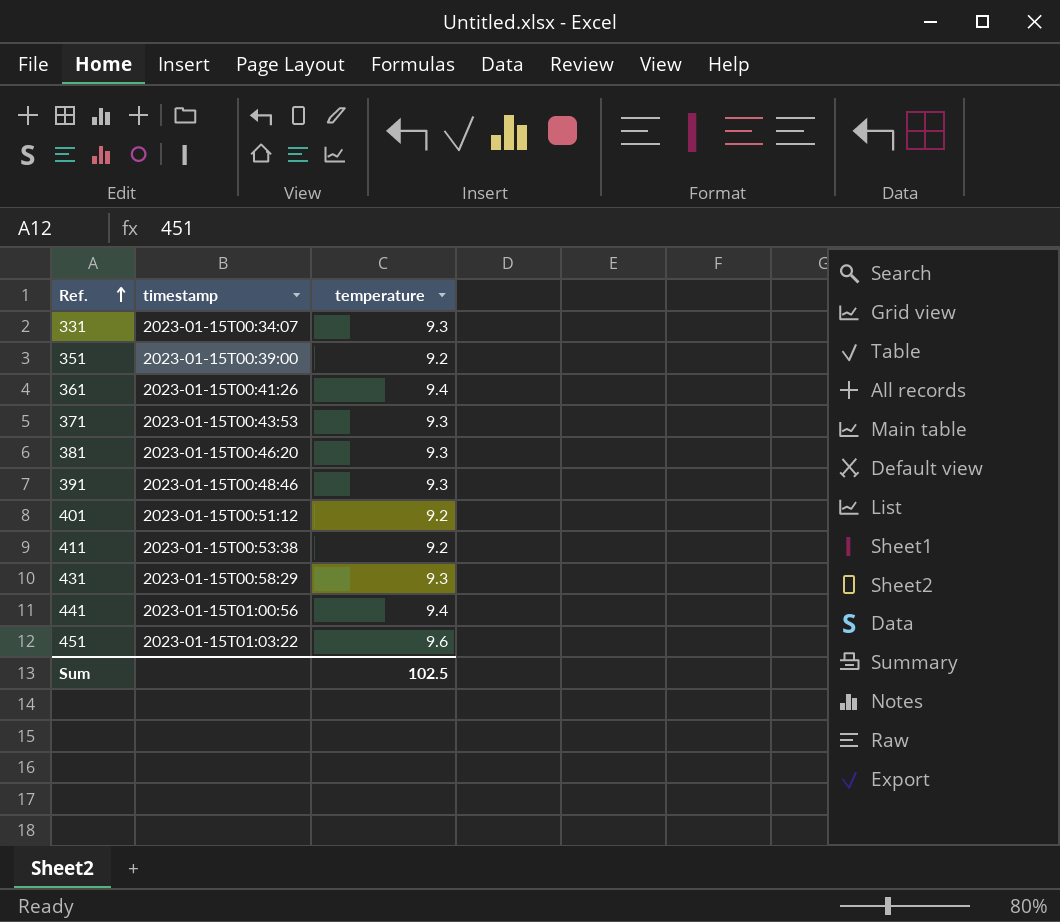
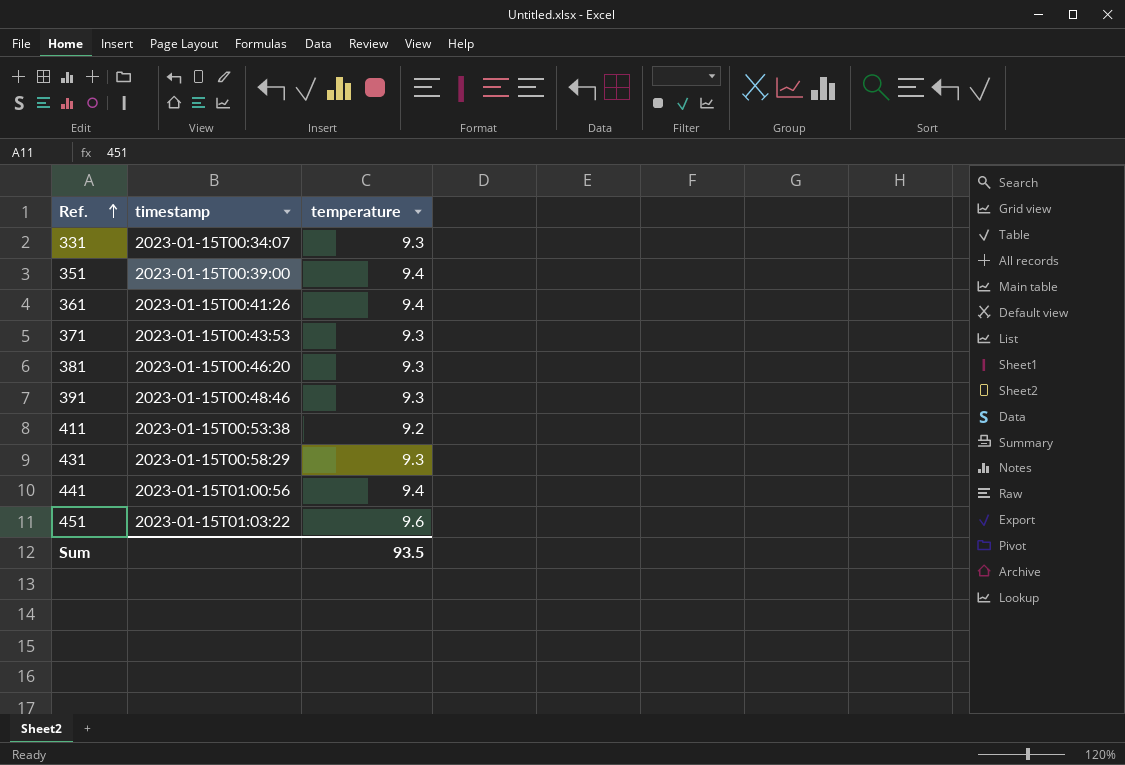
row 401: 2023-01-15T00:51:12 | 9.2 -> none
351 | temperature: 9.2 -> 9.4
Sum | temperature: 102.5 -> 93.5

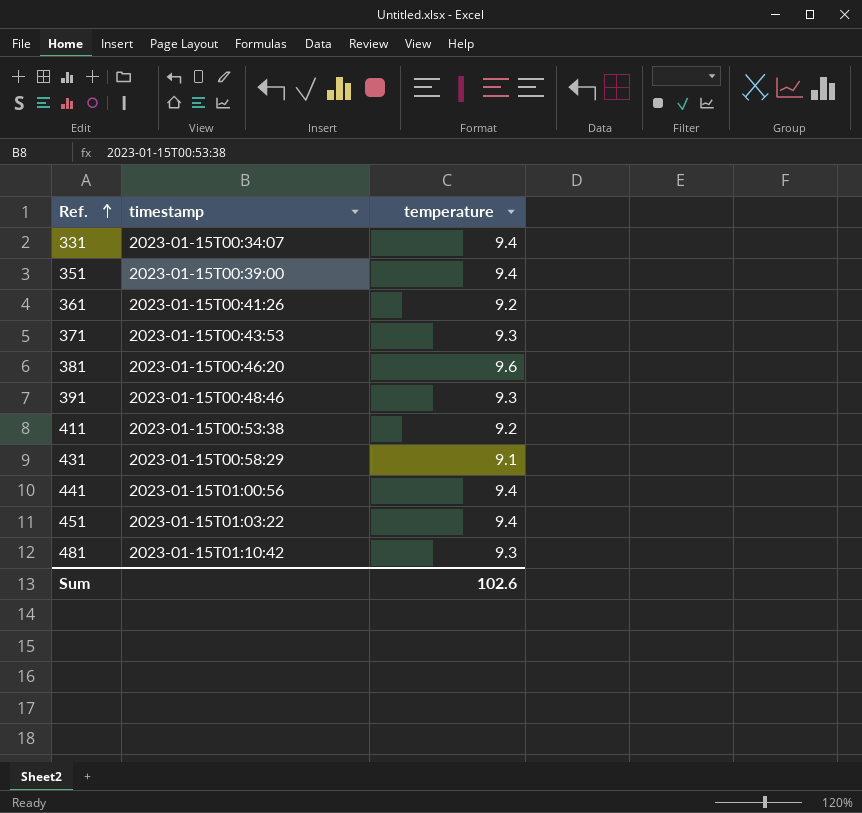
331 | temperature: 9.3 -> 9.4
361 | temperature: 9.4 -> 9.2
381 | temperature: 9.3 -> 9.6
431 | temperature: 9.3 -> 9.1
451 | temperature: 9.6 -> 9.4
row 481: none -> 2023-01-15T01:10:42 | 9.3
Sum | temperature: 93.5 -> 102.6

